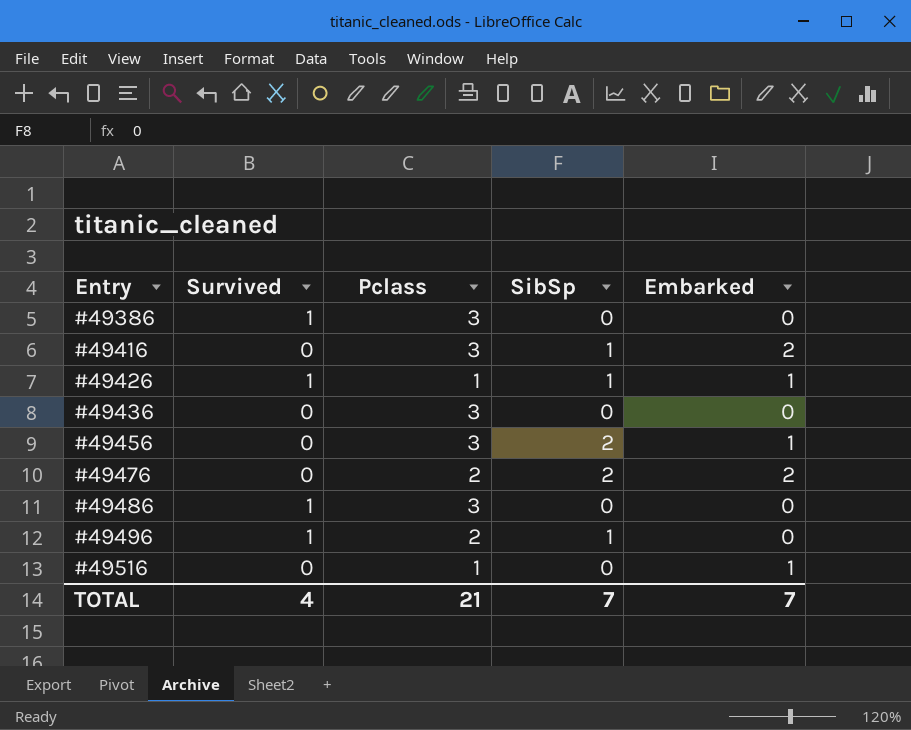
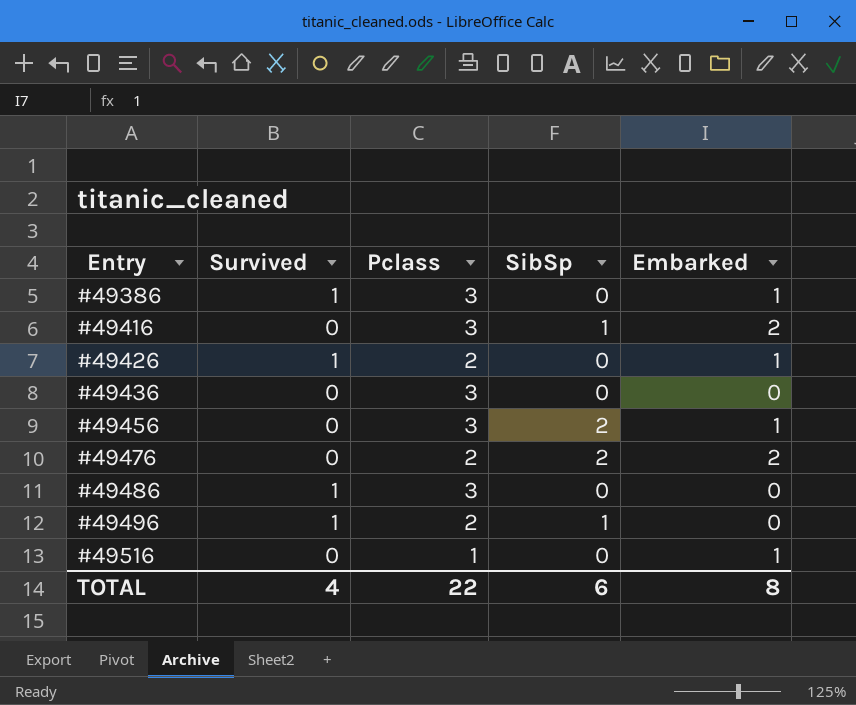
#49386 | Embarked: 0 -> 1
#49426 | Pclass: 1 -> 2
#49426 | SibSp: 1 -> 0
TOTAL | Pclass: 21 -> 22
TOTAL | SibSp: 7 -> 6
TOTAL | Embarked: 7 -> 8

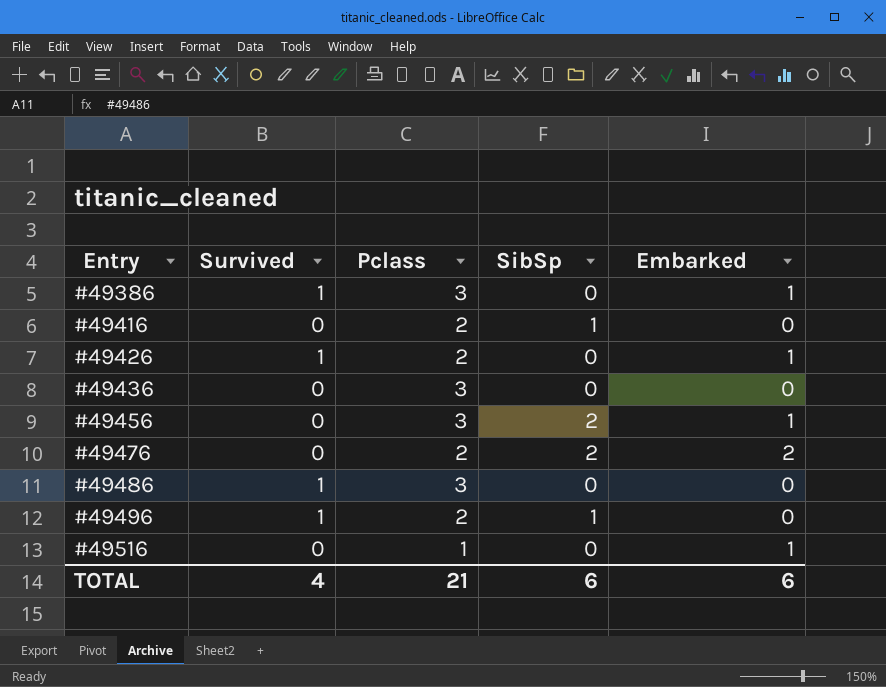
#49416 | Pclass: 3 -> 2
#49416 | Embarked: 2 -> 0
TOTAL | Pclass: 22 -> 21
TOTAL | Embarked: 8 -> 6

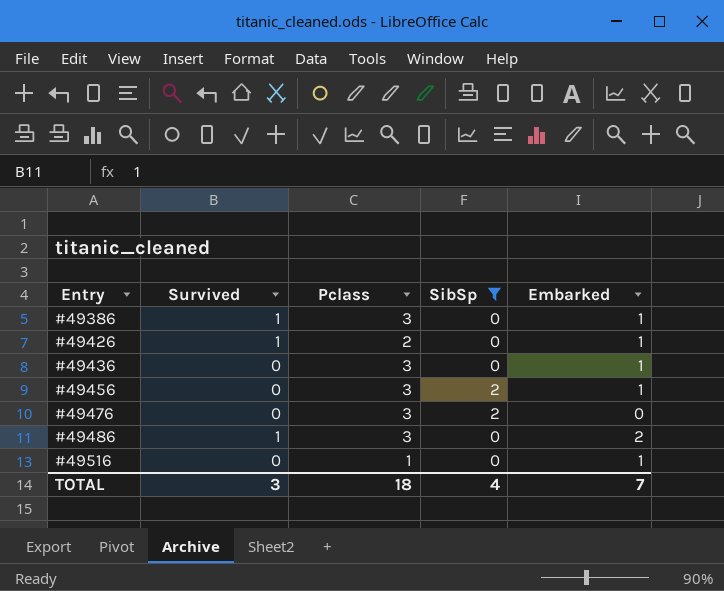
filter: none -> SibSp != 1
#49436 | Embarked: 0 -> 1
#49476 | Pclass: 2 -> 3
#49476 | Embarked: 2 -> 0
#49486 | Embarked: 0 -> 2
TOTAL | Survived: 4 -> 3
TOTAL | Pclass: 21 -> 18
TOTAL | SibSp: 6 -> 4
TOTAL | Embarked: 6 -> 7

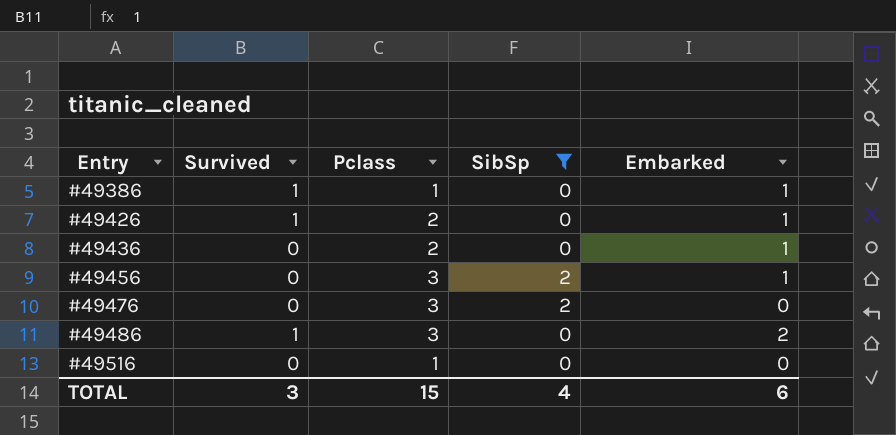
#49386 | Pclass: 3 -> 1
#49436 | Pclass: 3 -> 2
#49516 | Embarked: 1 -> 0
TOTAL | Pclass: 18 -> 15
TOTAL | Embarked: 7 -> 6

